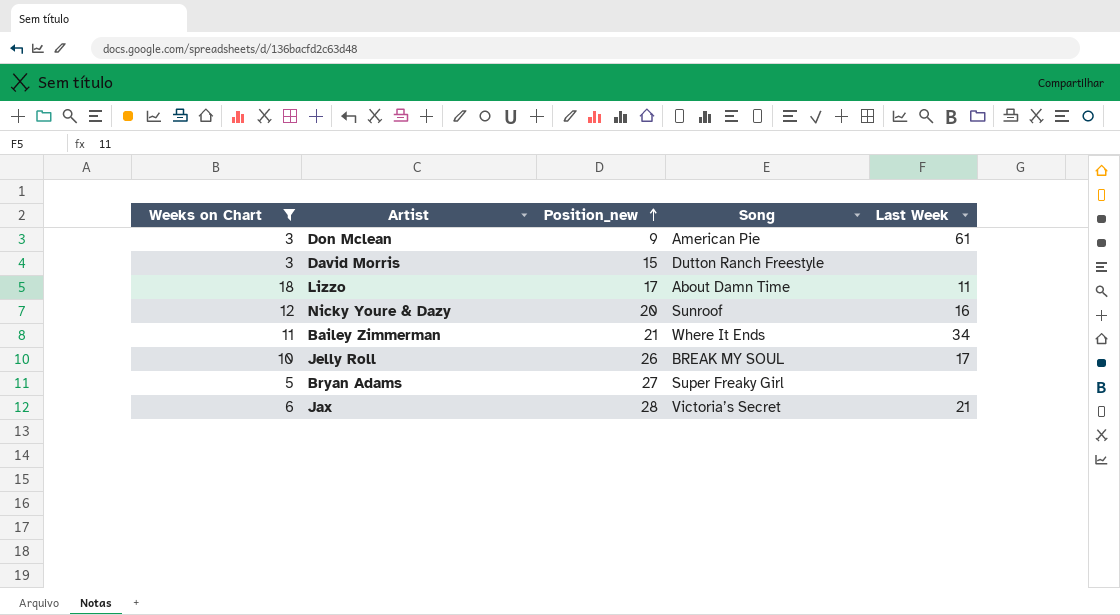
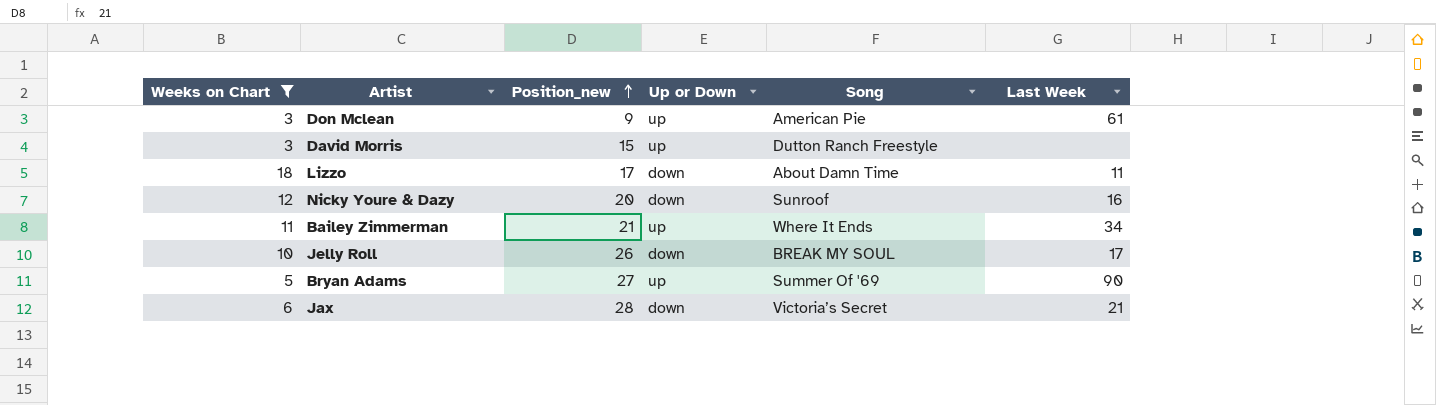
column Up or Down | position: none -> 4
Bryan Adams | Song: Super Freaky Girl -> Summer Of '69
Bryan Adams | Last Week: none -> 90

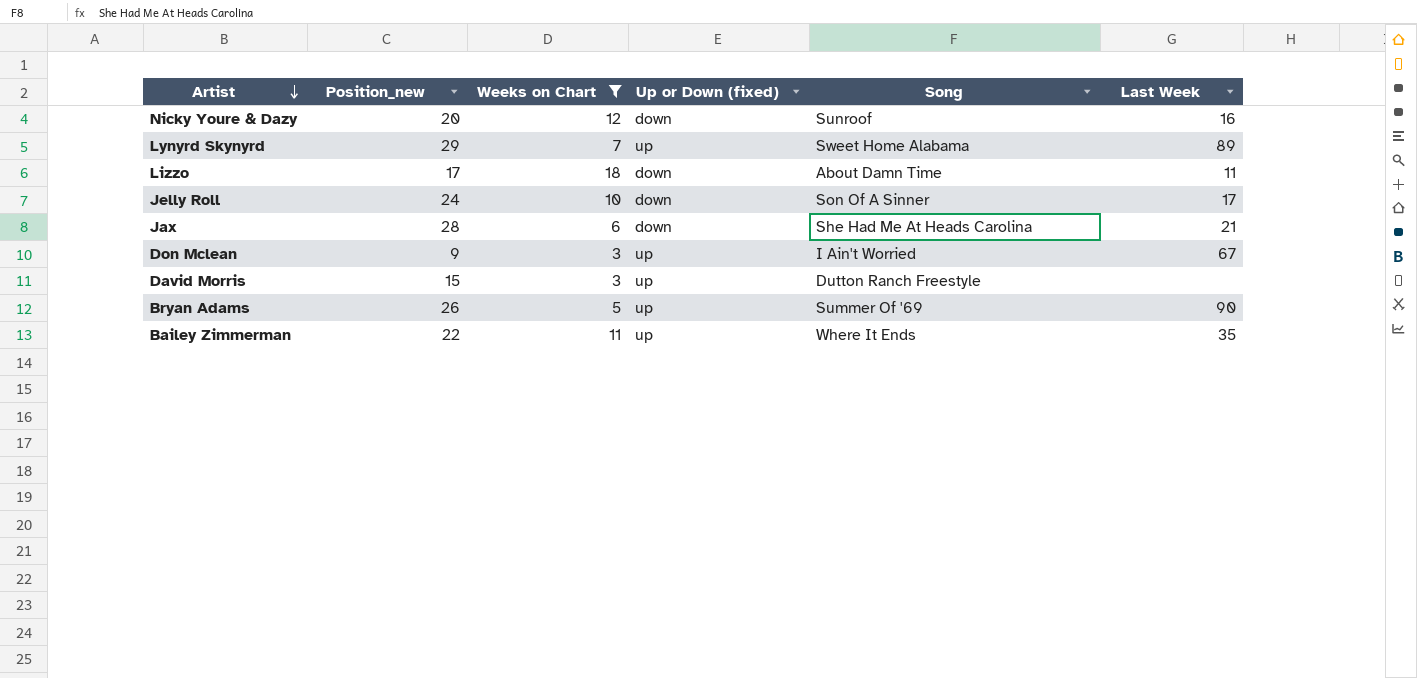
row order: Position_new ascending -> Artist descending
column Weeks on Chart | position: 1 -> 3
column name: Up or Down -> Up or Down (fixed)
row Lynyrd Skynyrd: none -> 29 | 7 | up | Sweet Home Alabama | 89
Jelly Roll | Position_new: 26 -> 24
Jelly Roll | Song: BREAK MY SOUL -> Son Of A Sinner
Jax | Song: Victoria’s Secret -> She Had Me At Heads Carolina
Don Mclean | Song: American Pie -> I Ain't Worried
Don Mclean | Last Week: 61 -> 67
Bryan Adams | Position_new: 27 -> 26
Bailey Zimmerman | Position_new: 21 -> 22
Bailey Zimmerman | Last Week: 34 -> 35

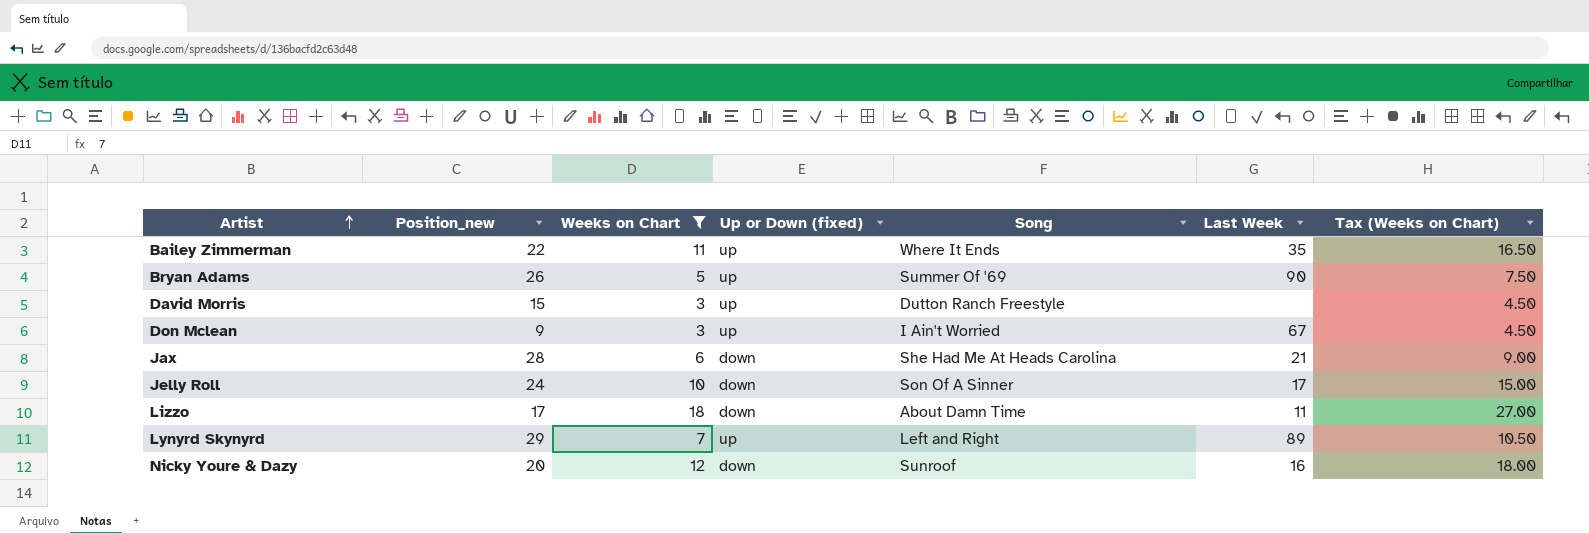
row order: Artist descending -> Artist ascending
column Tax (Weeks on Chart) | formula: none -> [Weeks on Chart] * 1.5
Lynyrd Skynyrd | Song: Sweet Home Alabama -> Left and Right

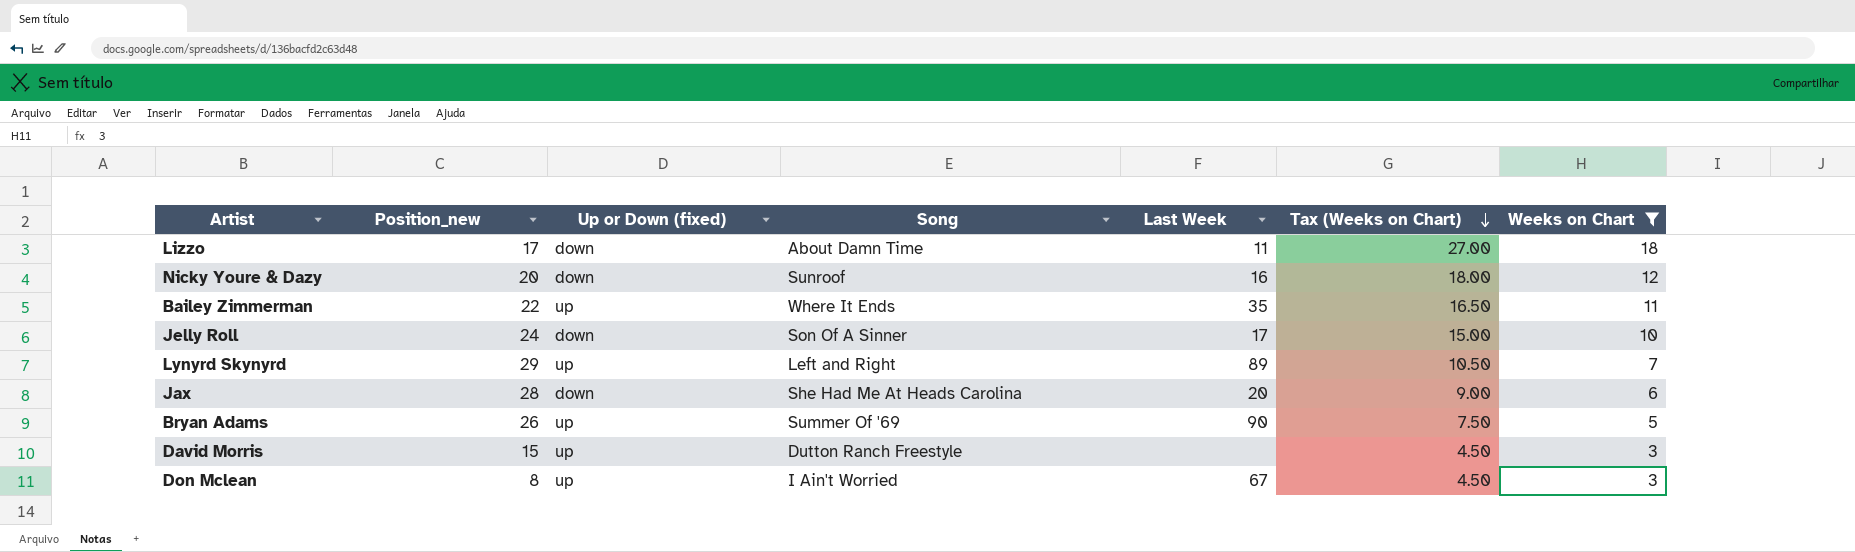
row order: Artist ascending -> Tax (Weeks on Chart) descending
column Weeks on Chart | position: 3 -> 7
Jax | Last Week: 21 -> 20
Don Mclean | Position_new: 9 -> 8

